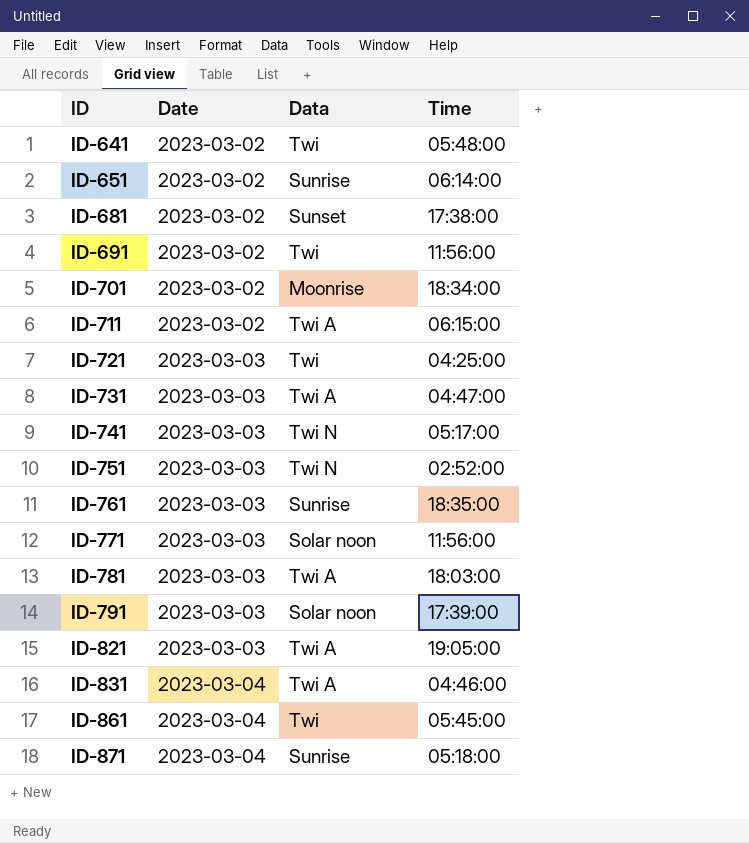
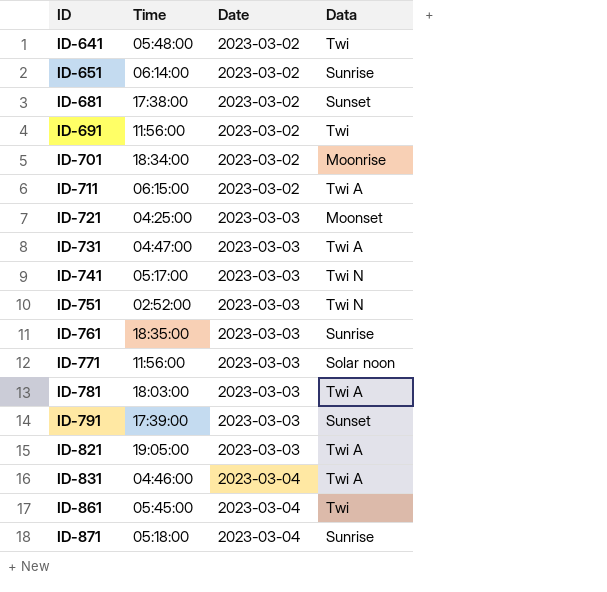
column Time | position: 4 -> 2
ID-721 | Data: Twi -> Moonset
ID-791 | Data: Solar noon -> Sunset

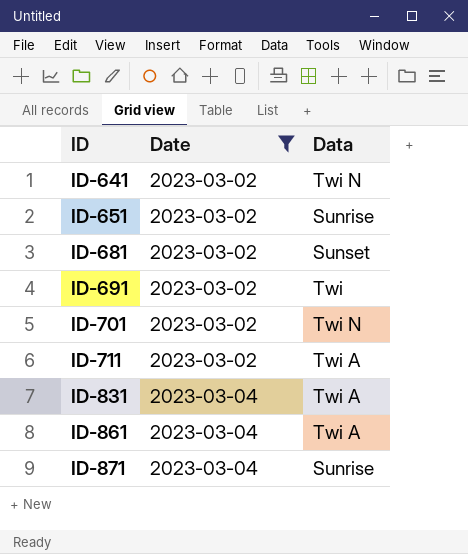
filter: none -> Date != 2023-03-03
column Time | position: 2 -> none
ID-641 | Data: Twi -> Twi N
ID-701 | Data: Moonrise -> Twi N
ID-861 | Data: Twi -> Twi A

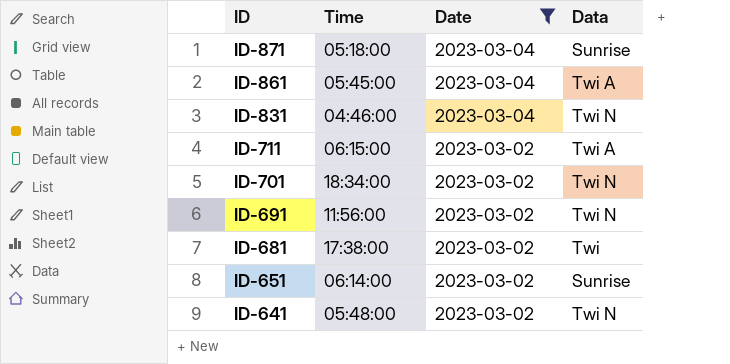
row order: ID ascending -> ID descending
column Time | position: none -> 2
ID-831 | Data: Twi A -> Twi N
ID-691 | Data: Twi -> Twi N
ID-681 | Data: Sunset -> Twi

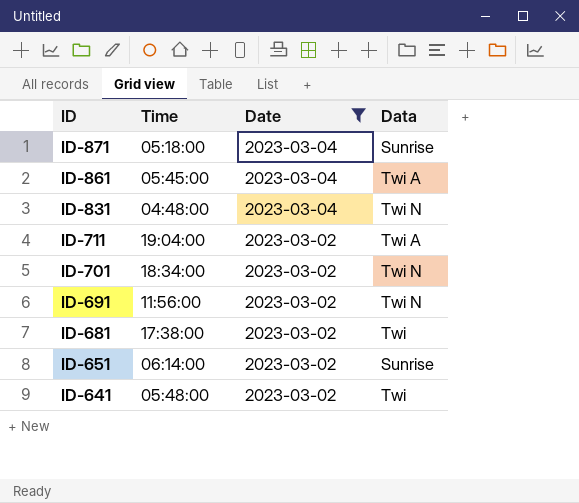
ID-831 | Time: 04:46:00 -> 04:48:00
ID-711 | Time: 06:15:00 -> 19:04:00
ID-641 | Data: Twi N -> Twi

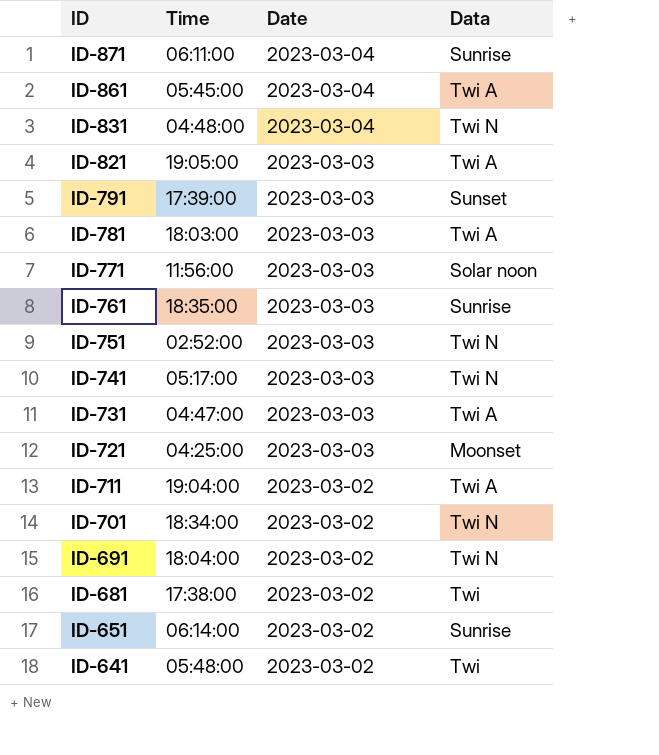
filter: Date != 2023-03-03 -> none
ID-871 | Time: 05:18:00 -> 06:11:00
ID-691 | Time: 11:56:00 -> 18:04:00

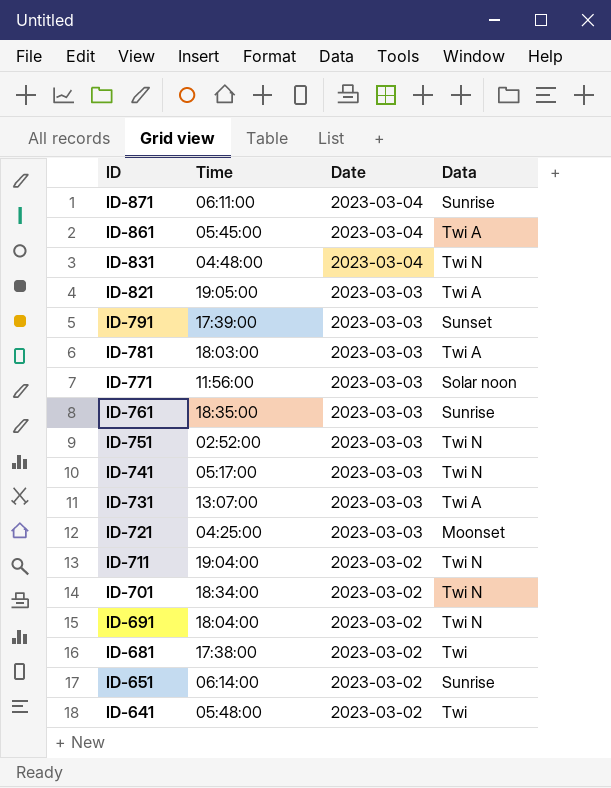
ID-731 | Time: 04:47:00 -> 13:07:00
ID-711 | Data: Twi A -> Twi N

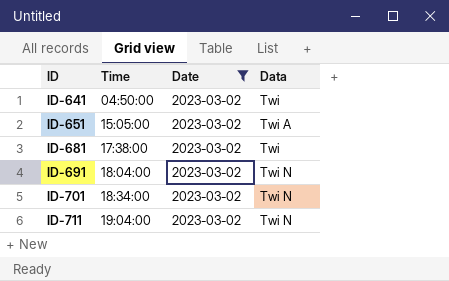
filter: none -> Date = 2023-03-02
row order: ID descending -> ID ascending
ID-641 | Time: 05:48:00 -> 04:50:00
ID-651 | Time: 06:14:00 -> 15:05:00
ID-651 | Data: Sunrise -> Twi A

